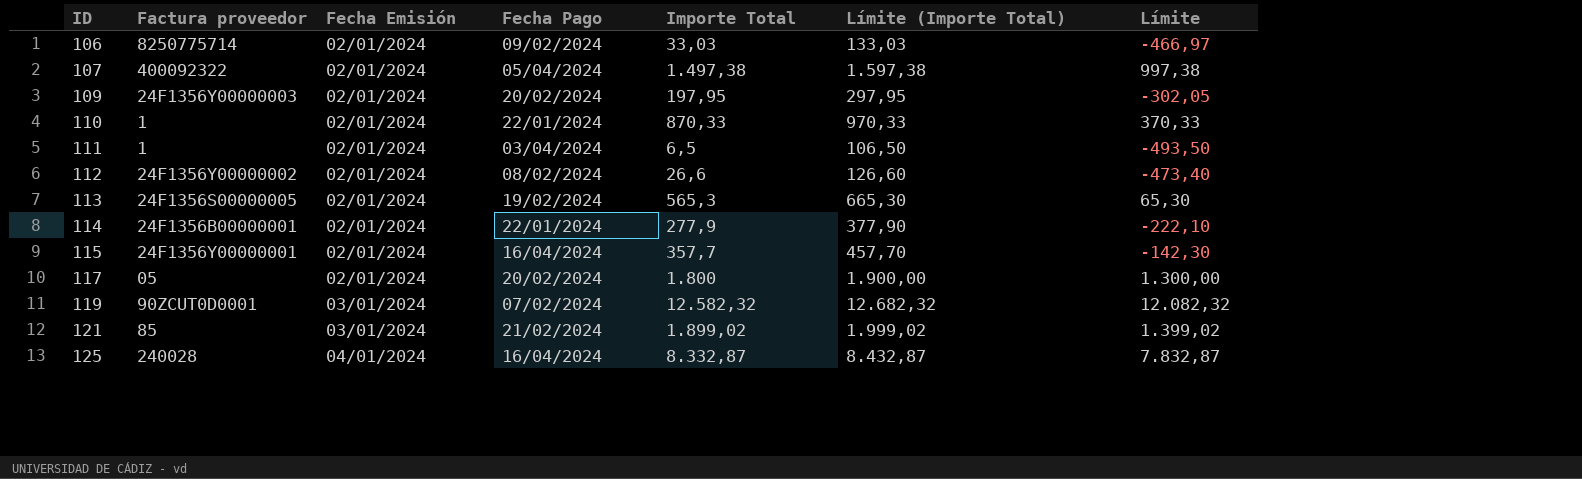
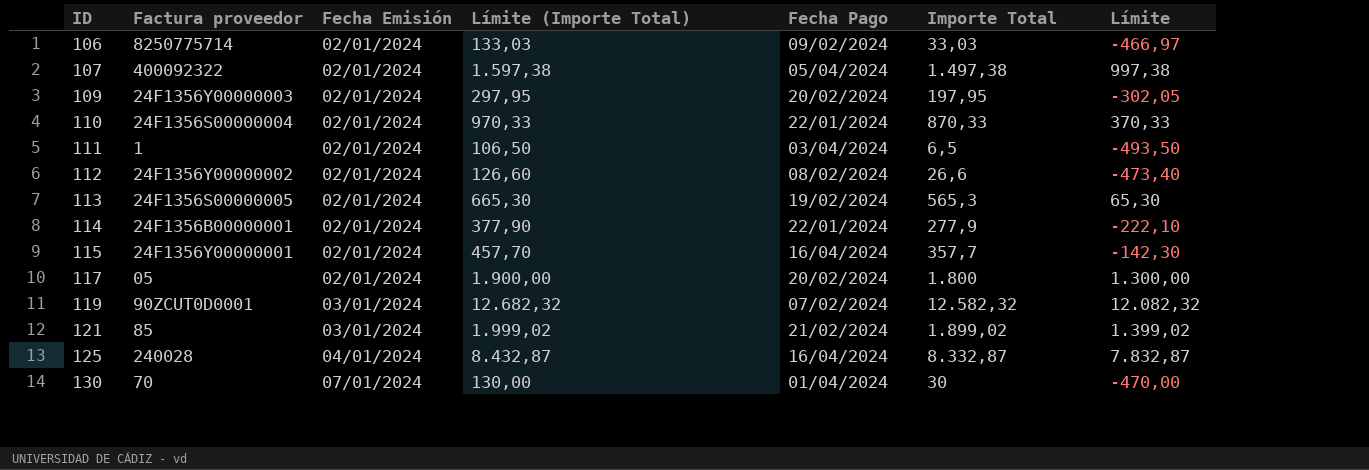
column Límite (Importe Total) | position: 6 -> 4
110 | Factura proveedor: 1 -> 24F1356S00000004
row 130: none -> 70 | 07/01/2024 | 130,00 | 01/04/2024 | 30 | -470,00

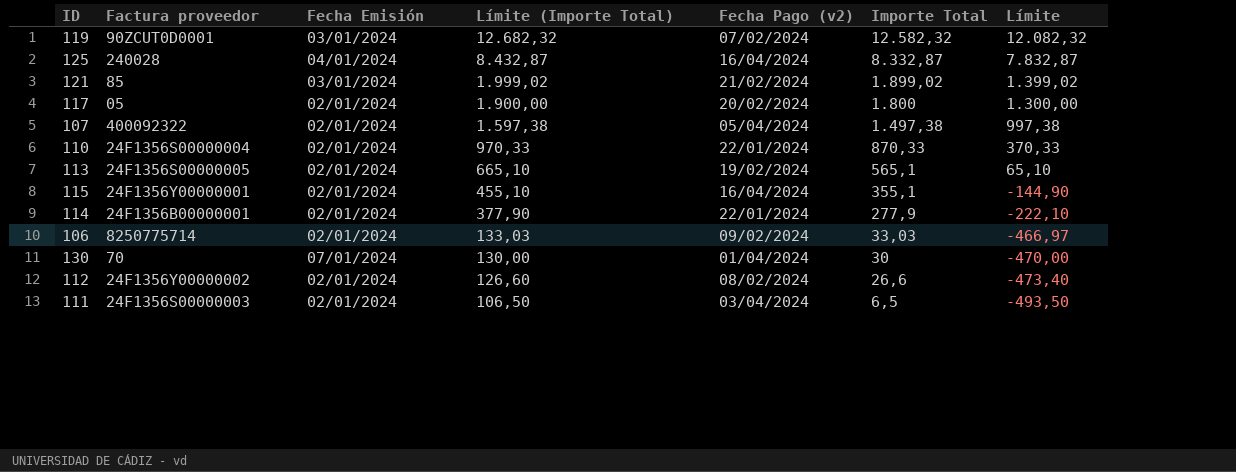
row order: ID ascending -> Límite (Importe Total) descending
column name: Fecha Pago -> Fecha Pago (v2)
row 109: 24F1356Y00000003 | 02/01/2024 | 297,95 | 20/02/2024 | 197,95 | -302,05 -> none
113 | Límite (Importe Total): 665,30 -> 665,10
113 | Importe Total: 565,3 -> 565,1
113 | Límite: 65,30 -> 65,10
115 | Límite (Importe Total): 457,70 -> 455,10
115 | Importe Total: 357,7 -> 355,1
115 | Límite: -142,30 -> -144,90
111 | Factura proveedor: 1 -> 24F1356S00000003

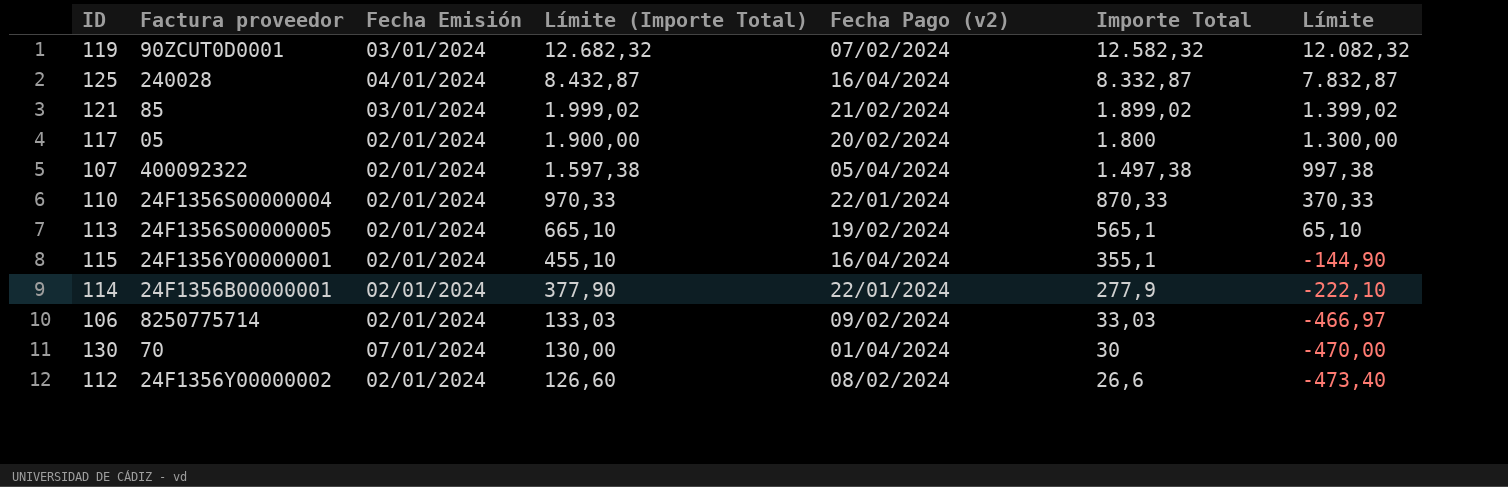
row 111: 24F1356S00000003 | 02/01/2024 | 106,50 | 03/04/2024 | 6,5 | -493,50 -> none

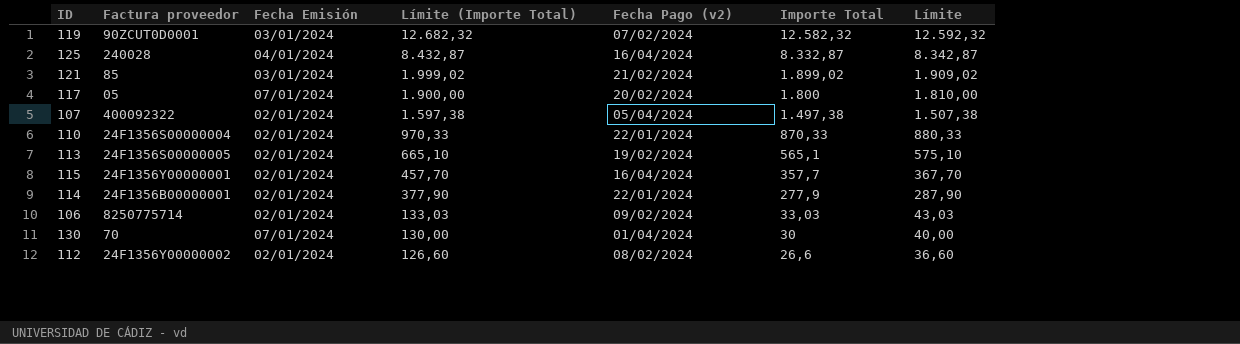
column Límite | formula: [Importe Total] - 500 -> [Importe Total] + 10
117 | Fecha Emisión: 02/01/2024 -> 07/01/2024
115 | Límite (Importe Total): 455,10 -> 457,70
115 | Importe Total: 355,1 -> 357,7

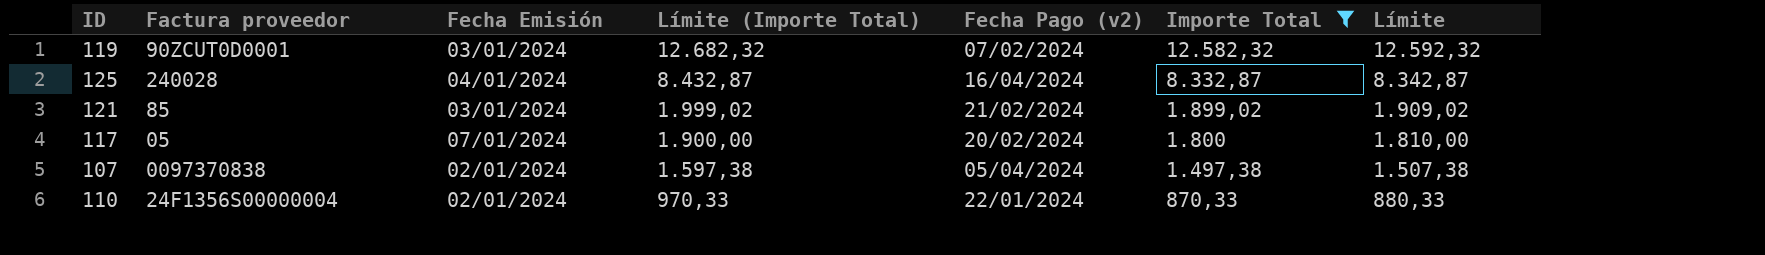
filter: none -> Importe Total >= 870,33
107 | Factura proveedor: 400092322 -> 0097370838

